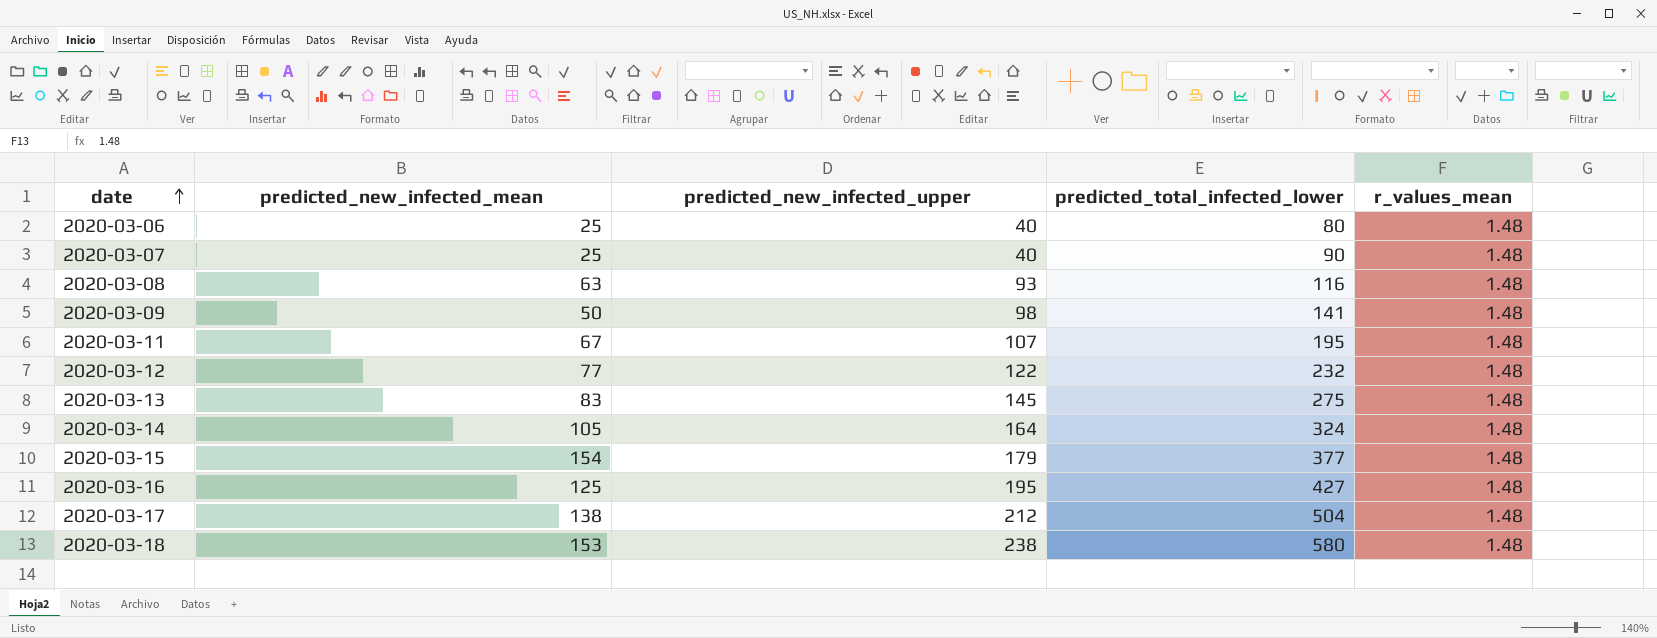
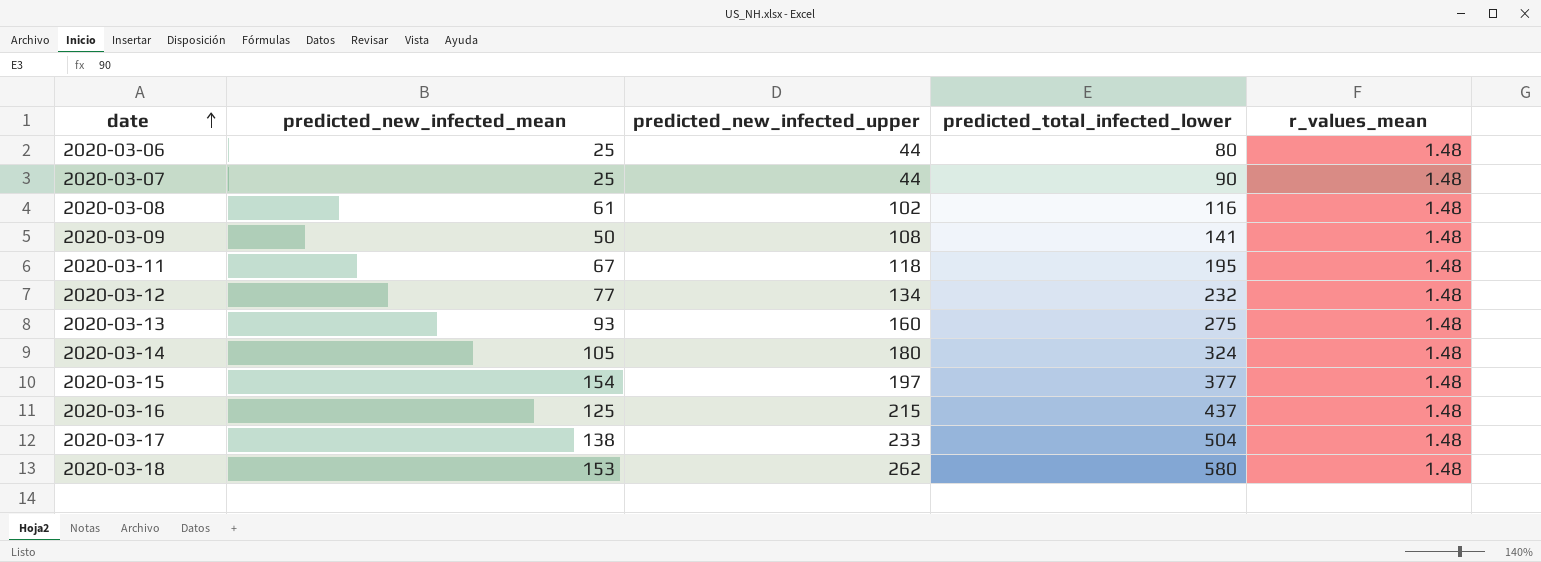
2020-03-06 | predicted_new_infected_upper: 40 -> 44
2020-03-07 | predicted_new_infected_upper: 40 -> 44
2020-03-08 | predicted_new_infected_mean: 63 -> 61
2020-03-08 | predicted_new_infected_upper: 93 -> 102
2020-03-09 | predicted_new_infected_upper: 98 -> 108
2020-03-11 | predicted_new_infected_upper: 107 -> 118
2020-03-12 | predicted_new_infected_upper: 122 -> 134
2020-03-13 | predicted_new_infected_mean: 83 -> 93
2020-03-13 | predicted_new_infected_upper: 145 -> 160
2020-03-14 | predicted_new_infected_upper: 164 -> 180
2020-03-15 | predicted_new_infected_upper: 179 -> 197
2020-03-16 | predicted_new_infected_upper: 195 -> 215
2020-03-16 | predicted_total_infected_lower: 427 -> 437
2020-03-17 | predicted_new_infected_upper: 212 -> 233
2020-03-18 | predicted_new_infected_upper: 238 -> 262

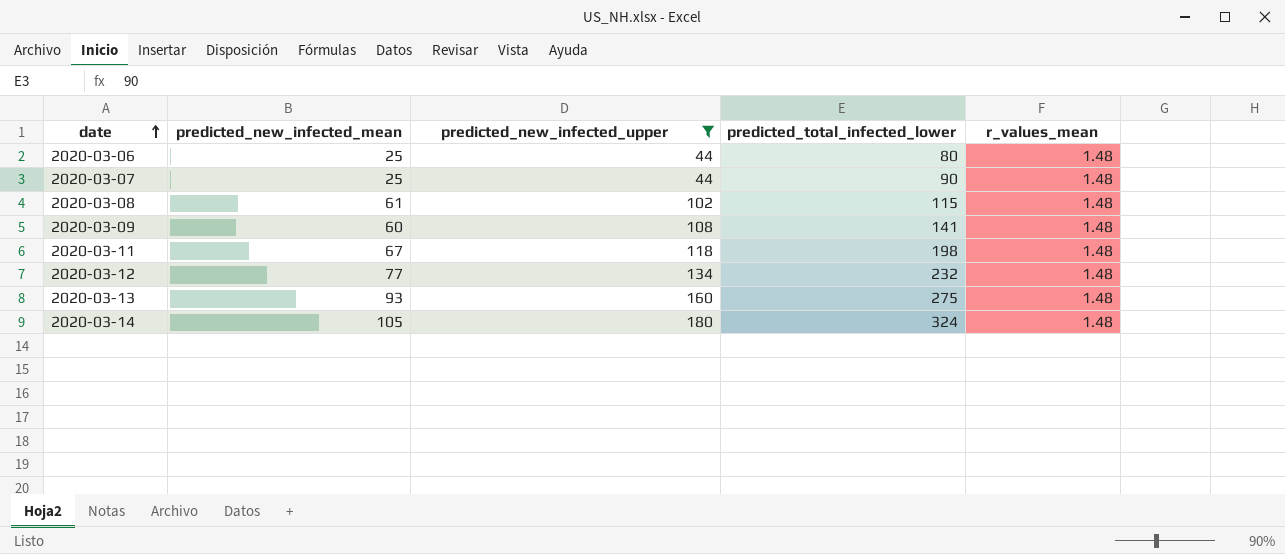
filter: none -> predicted_new_infected_upper <= 180
2020-03-08 | predicted_total_infected_lower: 116 -> 115
2020-03-09 | predicted_new_infected_mean: 50 -> 60
2020-03-11 | predicted_total_infected_lower: 195 -> 198

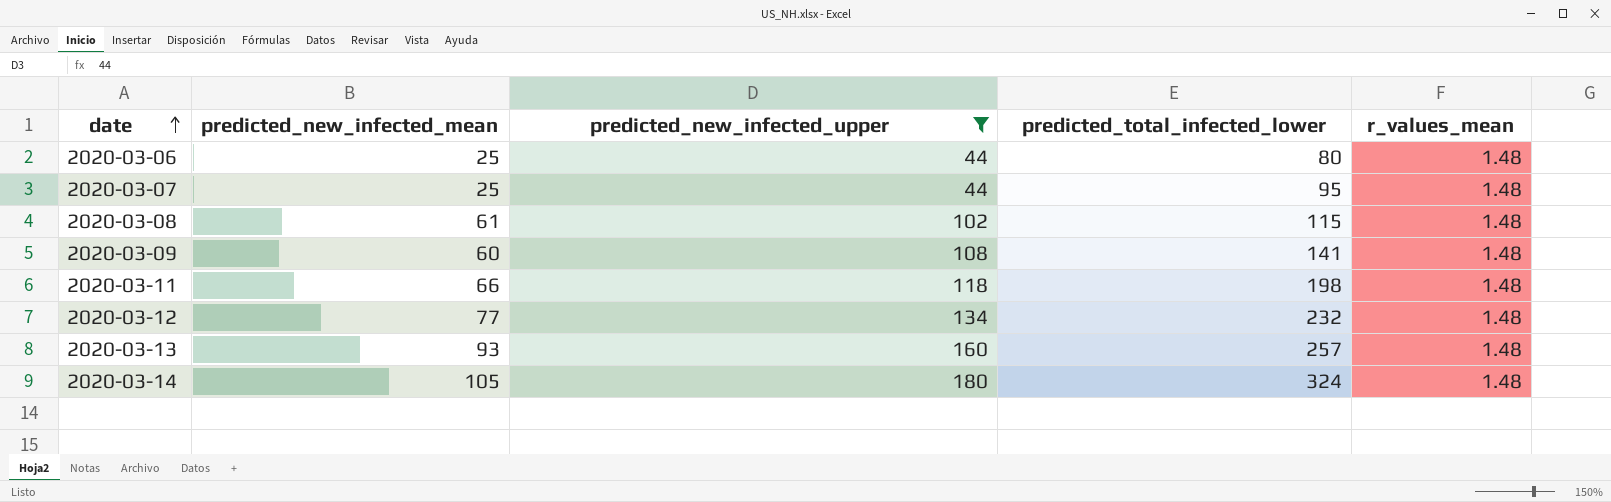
2020-03-07 | predicted_total_infected_lower: 90 -> 95
2020-03-11 | predicted_new_infected_mean: 67 -> 66
2020-03-13 | predicted_total_infected_lower: 275 -> 257

